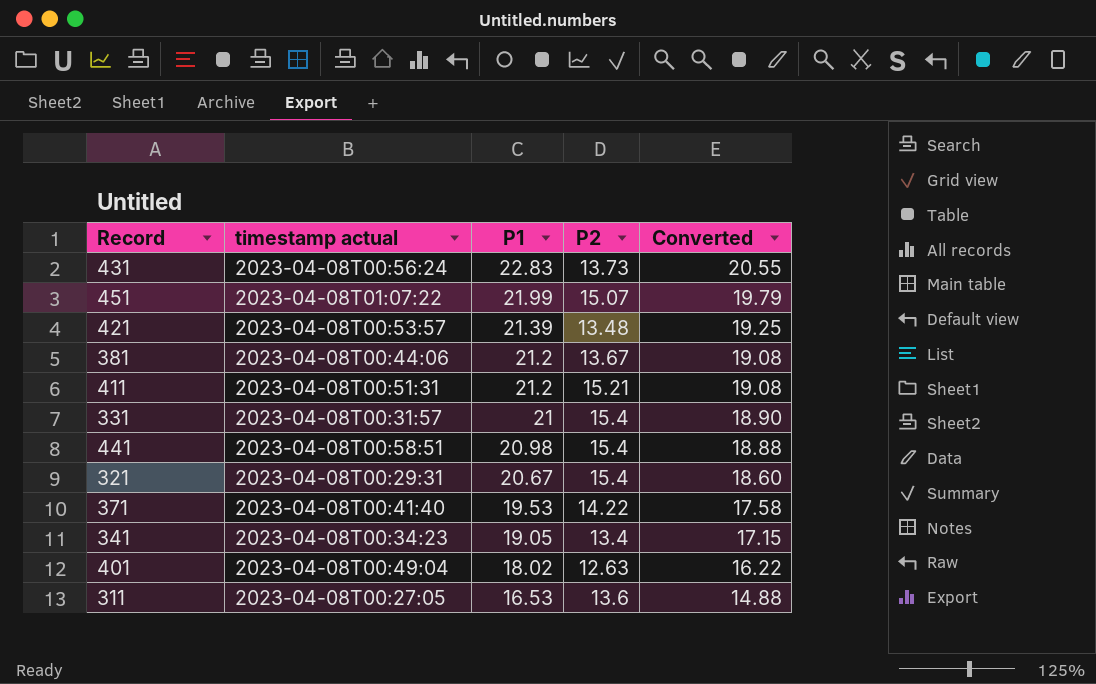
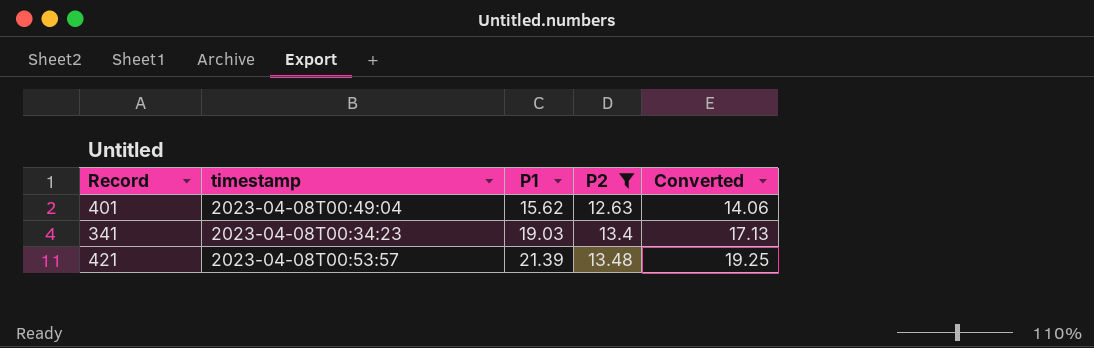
filter: none -> P2 <= 13.48
row order: P1 descending -> P1 ascending
column name: timestamp actual -> timestamp
401 | P1: 18.02 -> 15.62
401 | Converted: 16.22 -> 14.06
341 | P1: 19.05 -> 19.03
341 | Converted: 17.15 -> 17.13

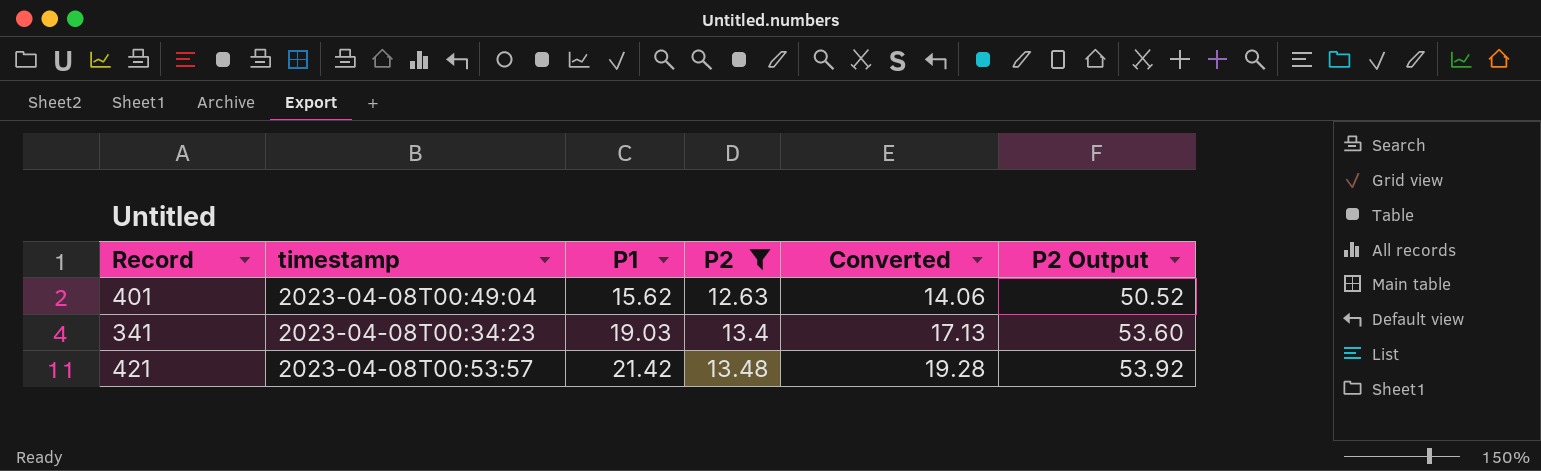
column P2 Output | formula: none -> [P2] * 4
421 | P1: 21.39 -> 21.42
421 | Converted: 19.25 -> 19.28

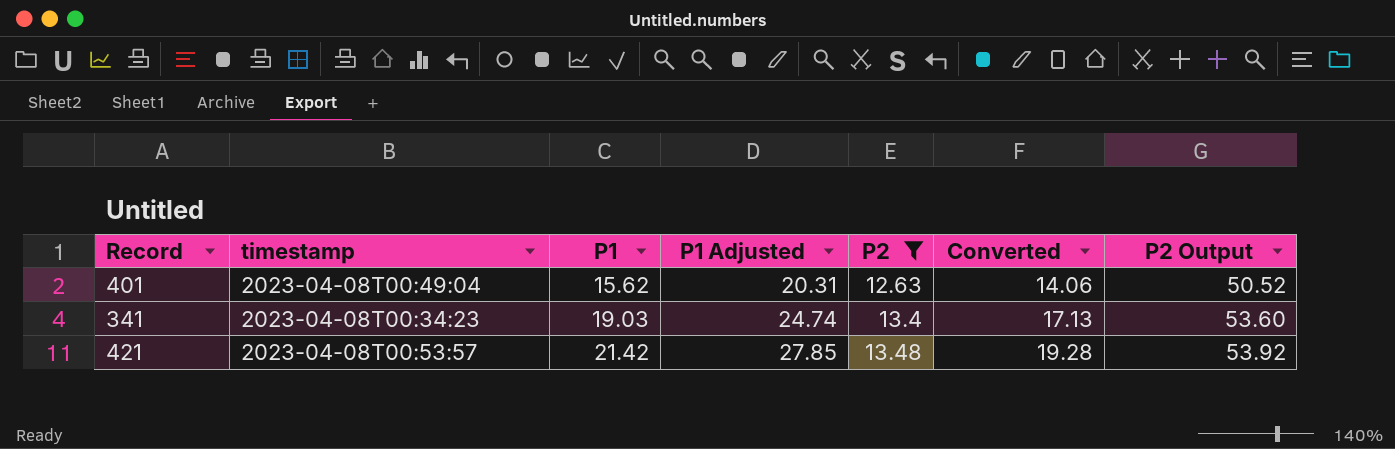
column P1 Adjusted | formula: none -> [P1] * 1.3

